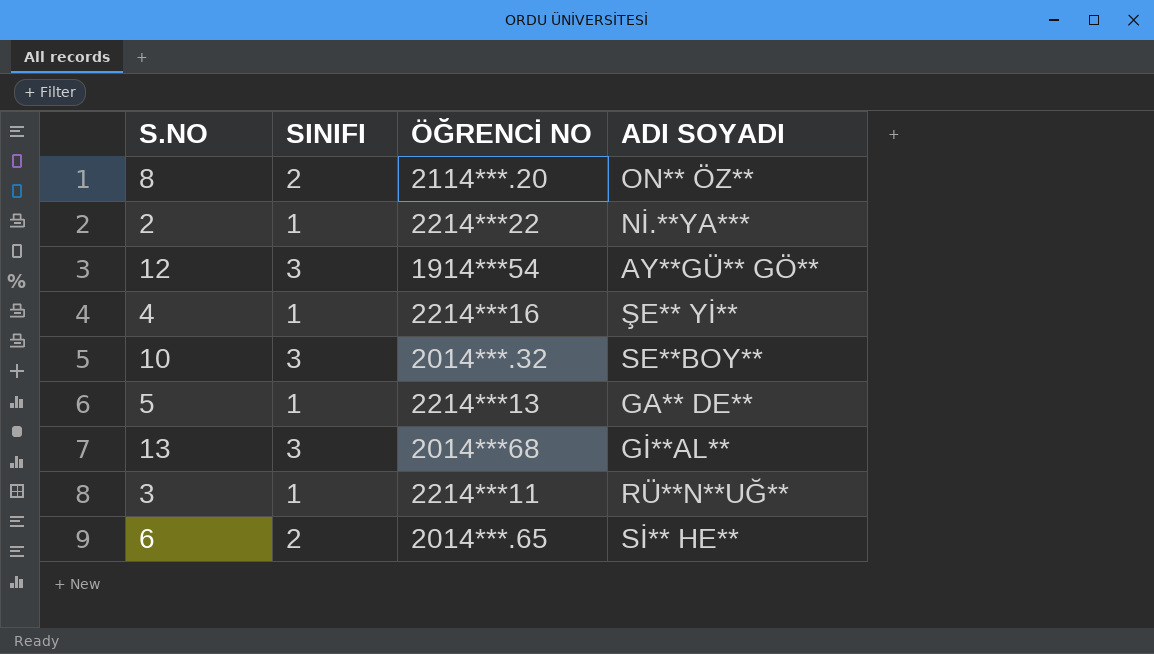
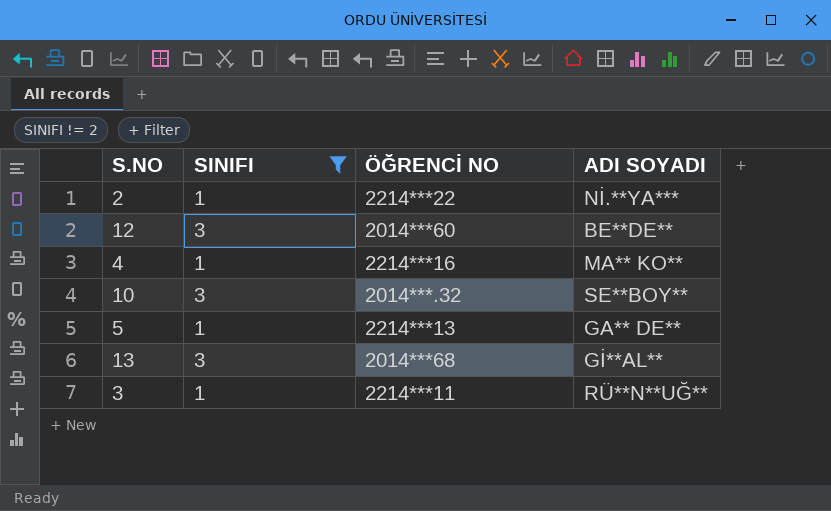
filter: none -> SINIFI != 2
12 | ÖĞRENCİ NO: 1914***54 -> 2014***60
12 | ADI SOYADI: AY**GÜ** GÖ** -> BE**DE**
4 | ADI SOYADI: ŞE** Yİ** -> MA** KO**

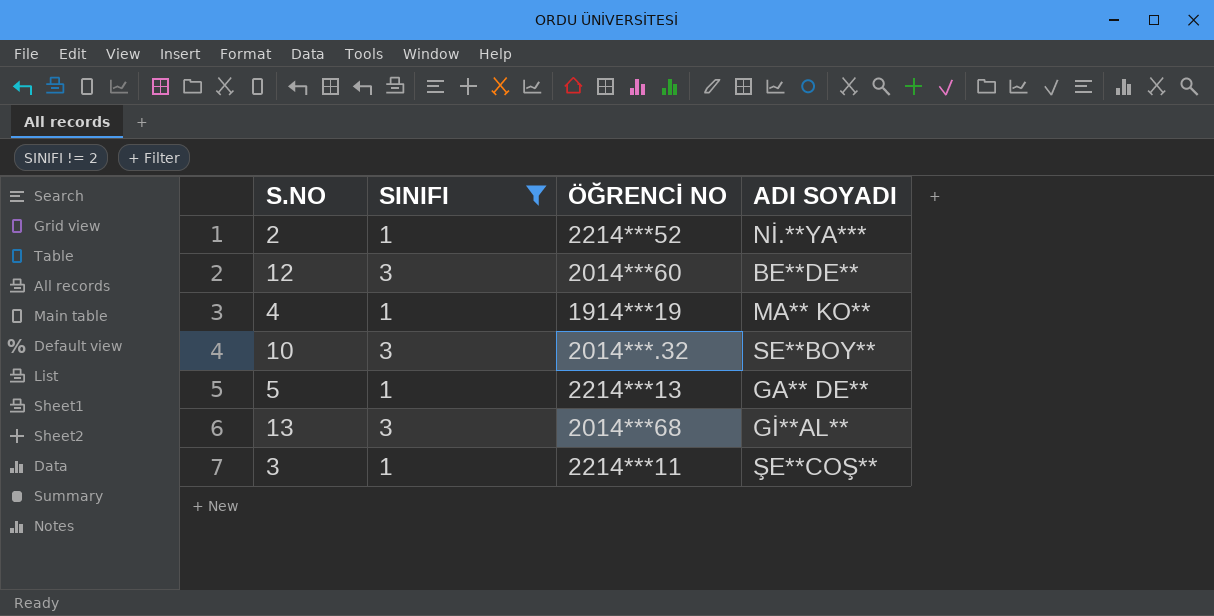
2 | ÖĞRENCİ NO: 2214***22 -> 2214***52
4 | ÖĞRENCİ NO: 2214***16 -> 1914***19
3 | ADI SOYADI: RÜ**N**UĞ** -> ŞE**COŞ**

